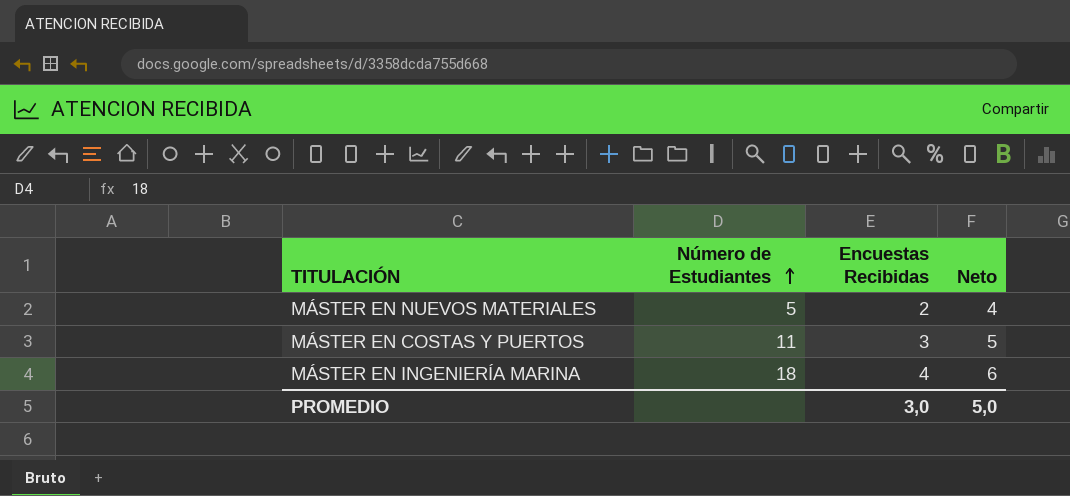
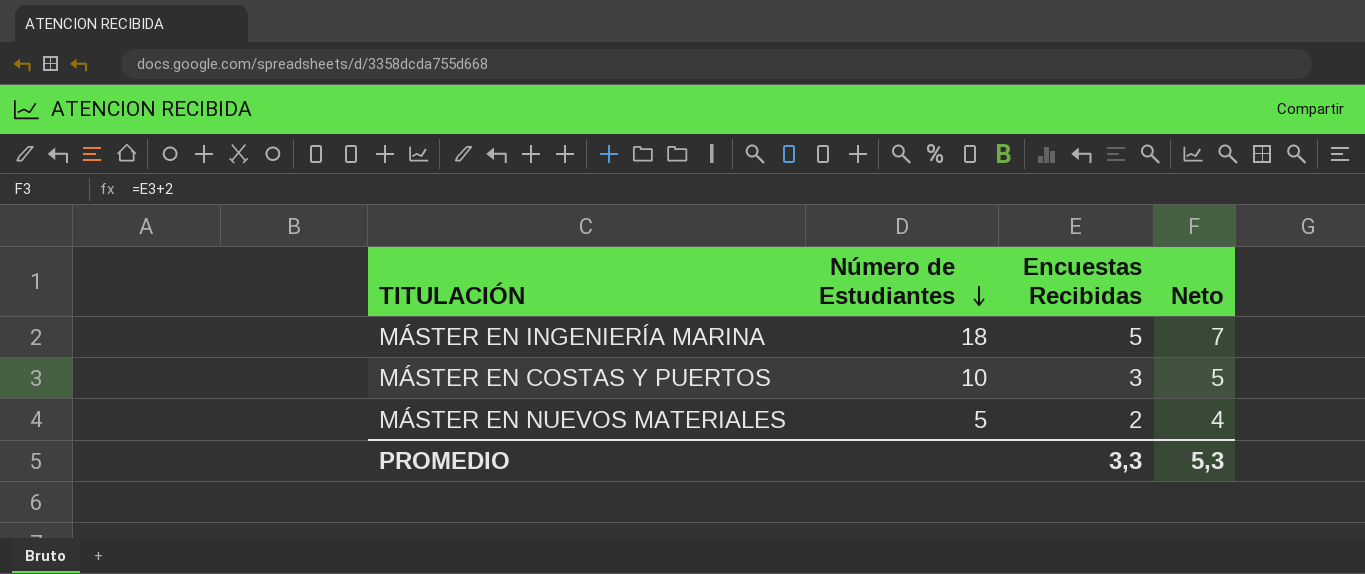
row order: Número de Estudiantes ascending -> Número de Estudiantes descending
MÁSTER EN INGENIERÍA MARINA | Encuestas Recibidas: 4 -> 5
MÁSTER EN INGENIERÍA MARINA | Neto: 6 -> 7
MÁSTER EN COSTAS Y PUERTOS | Número de Estudiantes: 11 -> 10
PROMEDIO | Encuestas Recibidas: 3,0 -> 3,3
PROMEDIO | Neto: 5,0 -> 5,3

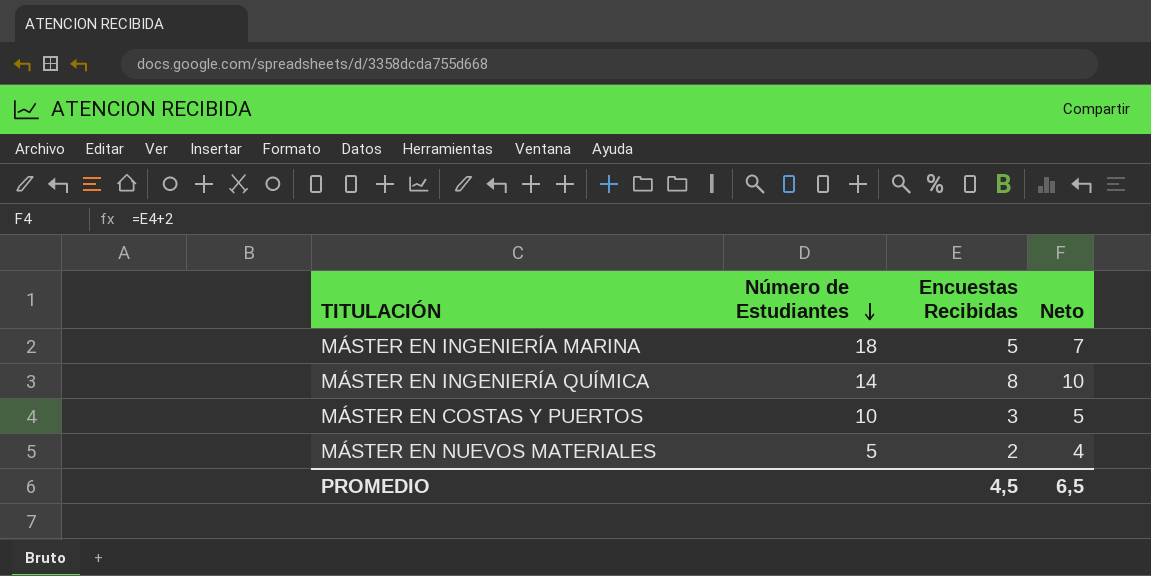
row MÁSTER EN INGENIERÍA QUÍMICA: none -> 14 | 8 | 10
PROMEDIO | Encuestas Recibidas: 3,3 -> 4,5
PROMEDIO | Neto: 5,3 -> 6,5

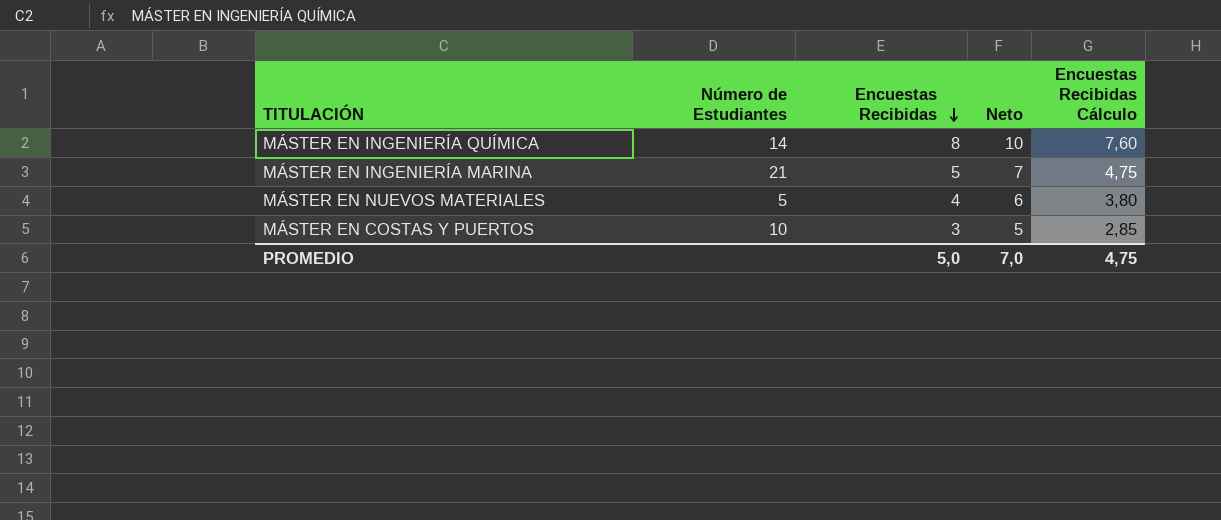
row order: Número de Estudiantes descending -> Encuestas Recibidas descending
column Encuestas Recibidas Cálculo | formula: none -> [Encuestas Recibidas] * 0,95
MÁSTER EN INGENIERÍA MARINA | Número de Estudiantes: 18 -> 21
MÁSTER EN NUEVOS MATERIALES | Encuestas Recibidas: 2 -> 4
MÁSTER EN NUEVOS MATERIALES | Neto: 4 -> 6
PROMEDIO | Encuestas Recibidas: 4,5 -> 5,0
PROMEDIO | Neto: 6,5 -> 7,0

